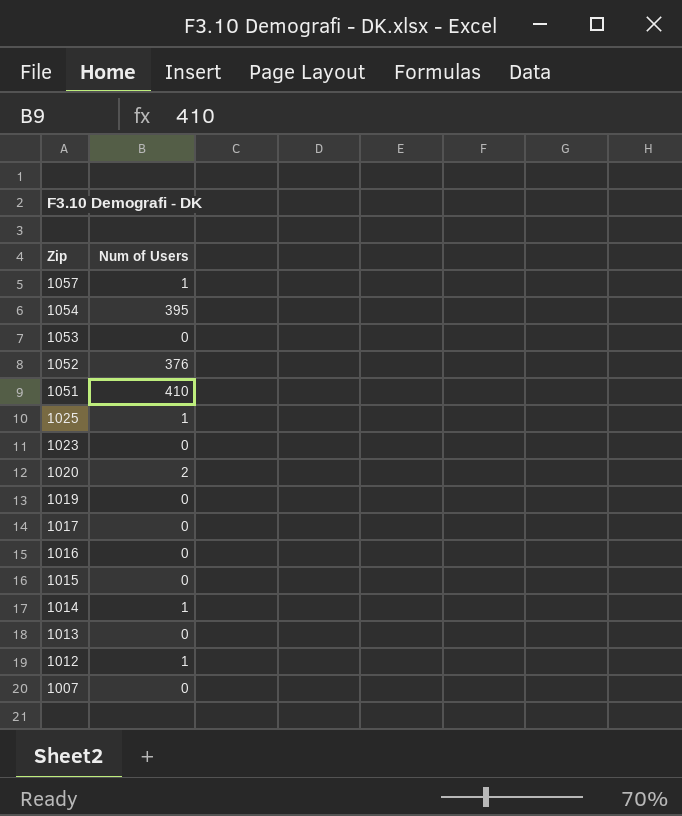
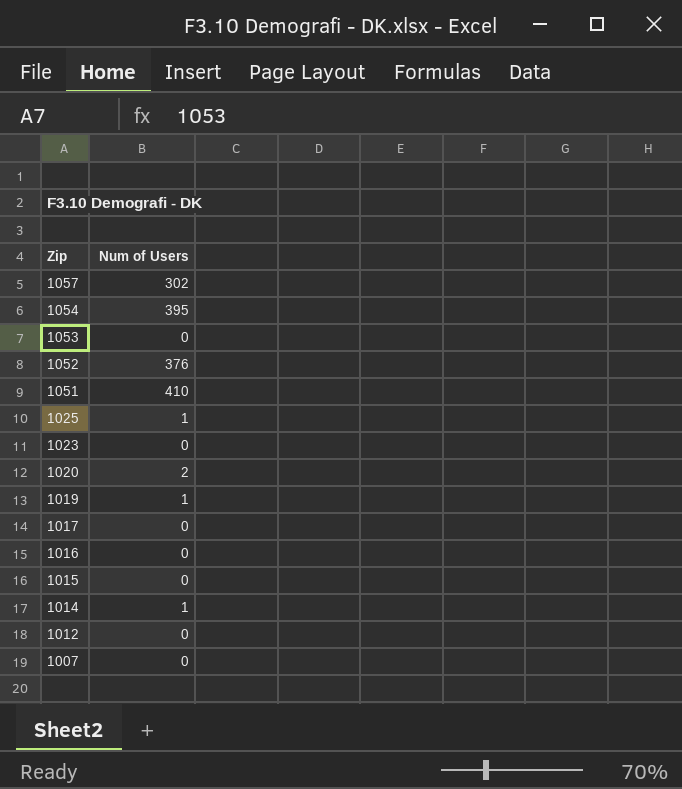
row 1013: 0 -> none
1057 | Num of Users: 1 -> 302
1019 | Num of Users: 0 -> 1
1012 | Num of Users: 1 -> 0

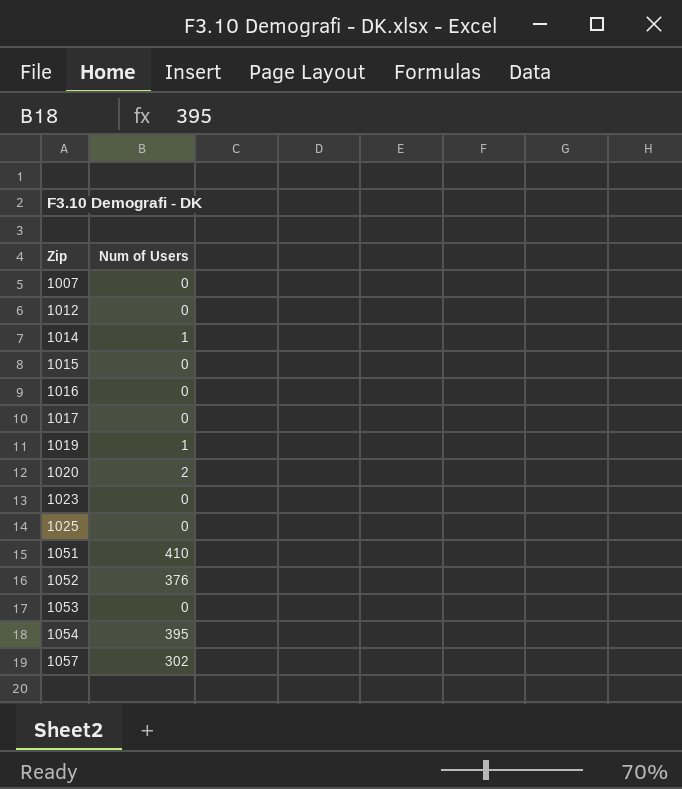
row order: Zip descending -> Zip ascending
1025 | Num of Users: 1 -> 0

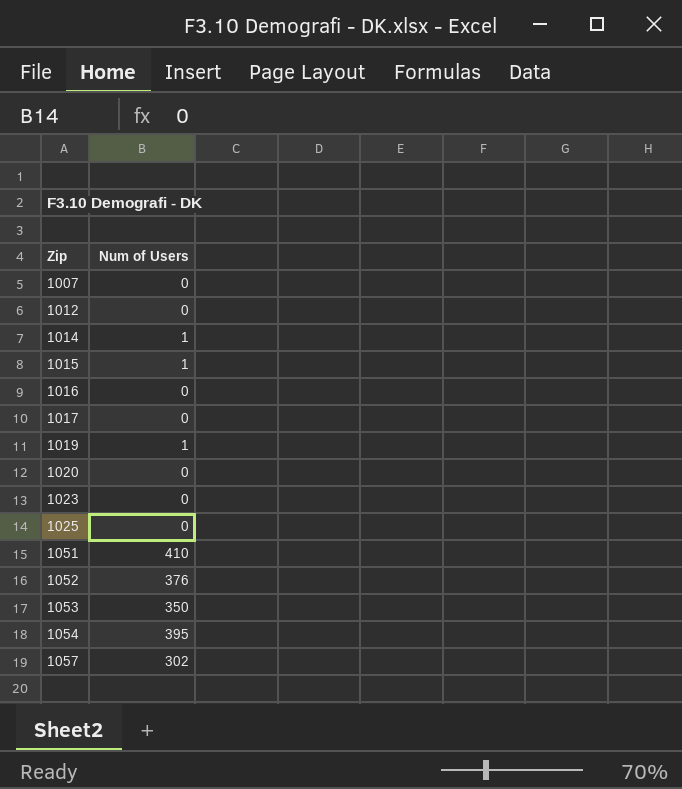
1015 | Num of Users: 0 -> 1
1020 | Num of Users: 2 -> 0
1053 | Num of Users: 0 -> 350

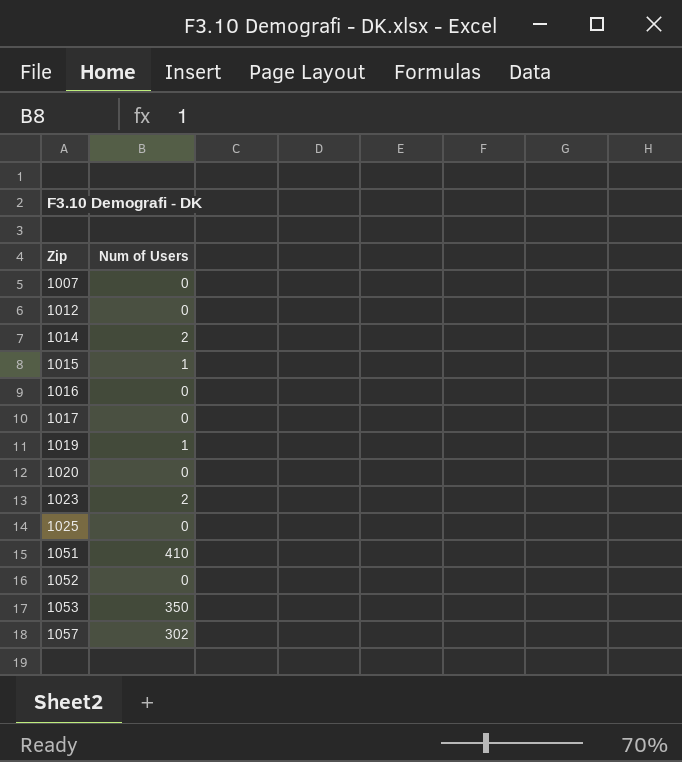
row 1054: 395 -> none
1014 | Num of Users: 1 -> 2
1023 | Num of Users: 0 -> 2
1052 | Num of Users: 376 -> 0

